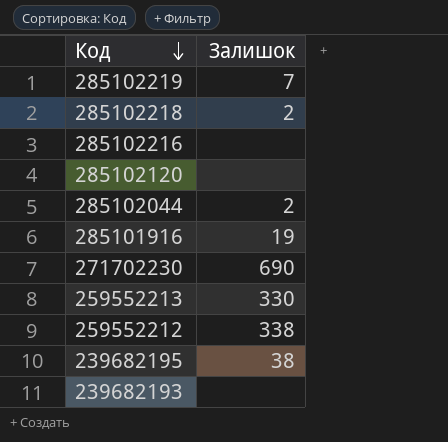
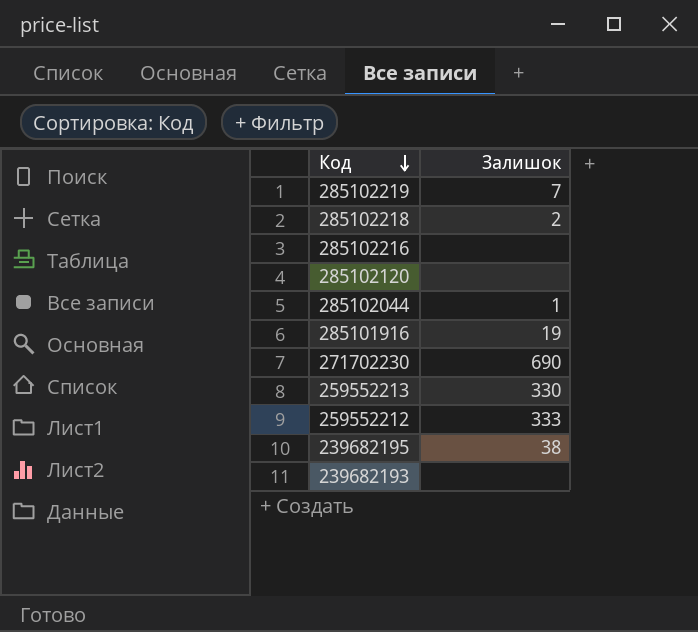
285102044 | Залишок: 2 -> 1
259552212 | Залишок: 338 -> 333

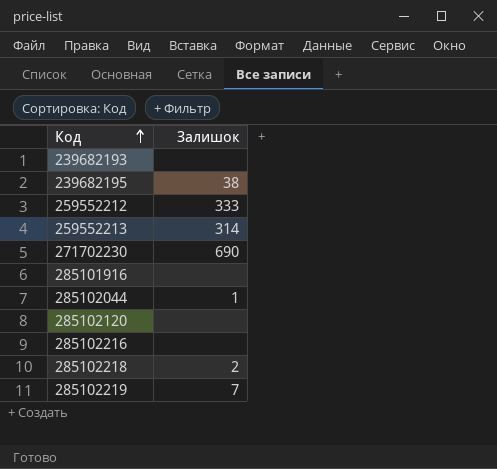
row order: Код descending -> Код ascending
259552213 | Залишок: 330 -> 314
285101916 | Залишок: 19 -> none

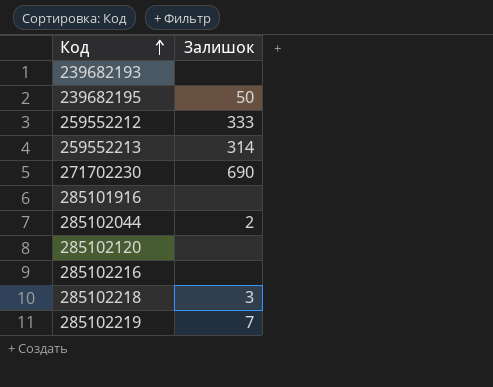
239682195 | Залишок: 38 -> 50
285102044 | Залишок: 1 -> 2
285102218 | Залишок: 2 -> 3

